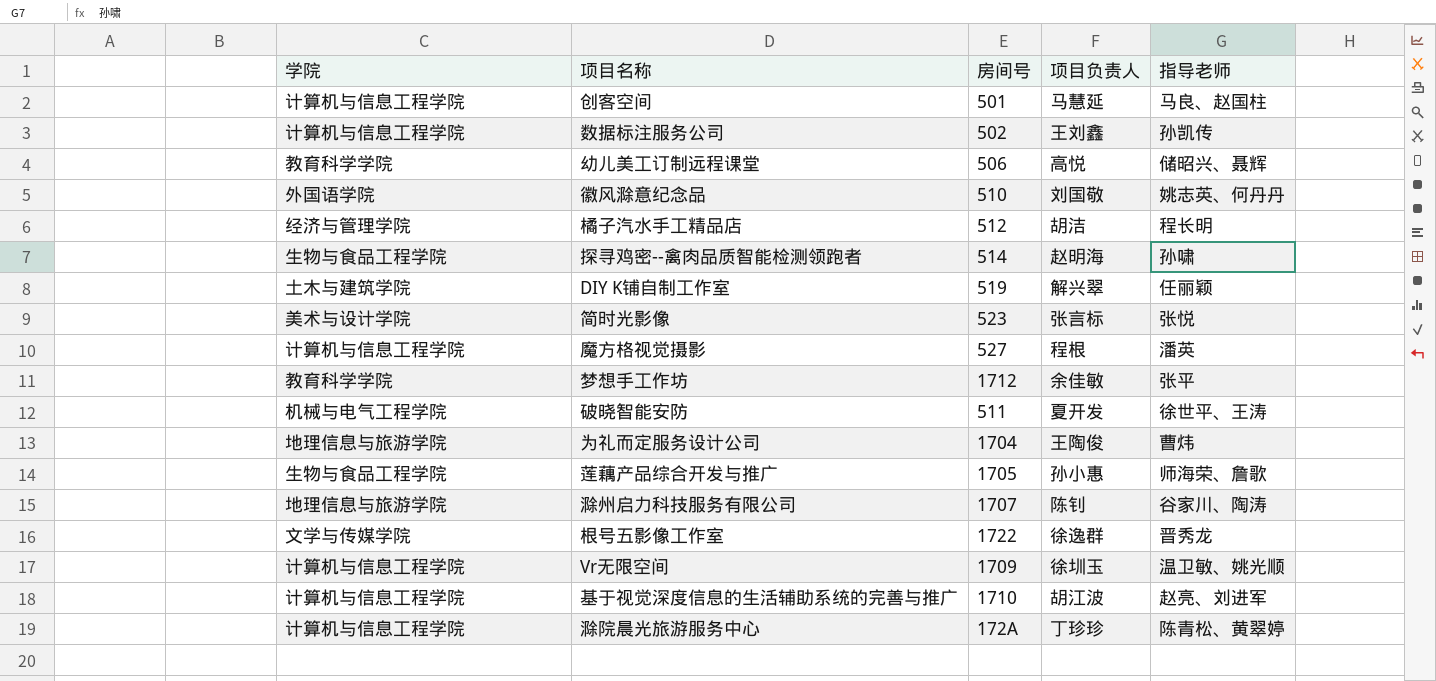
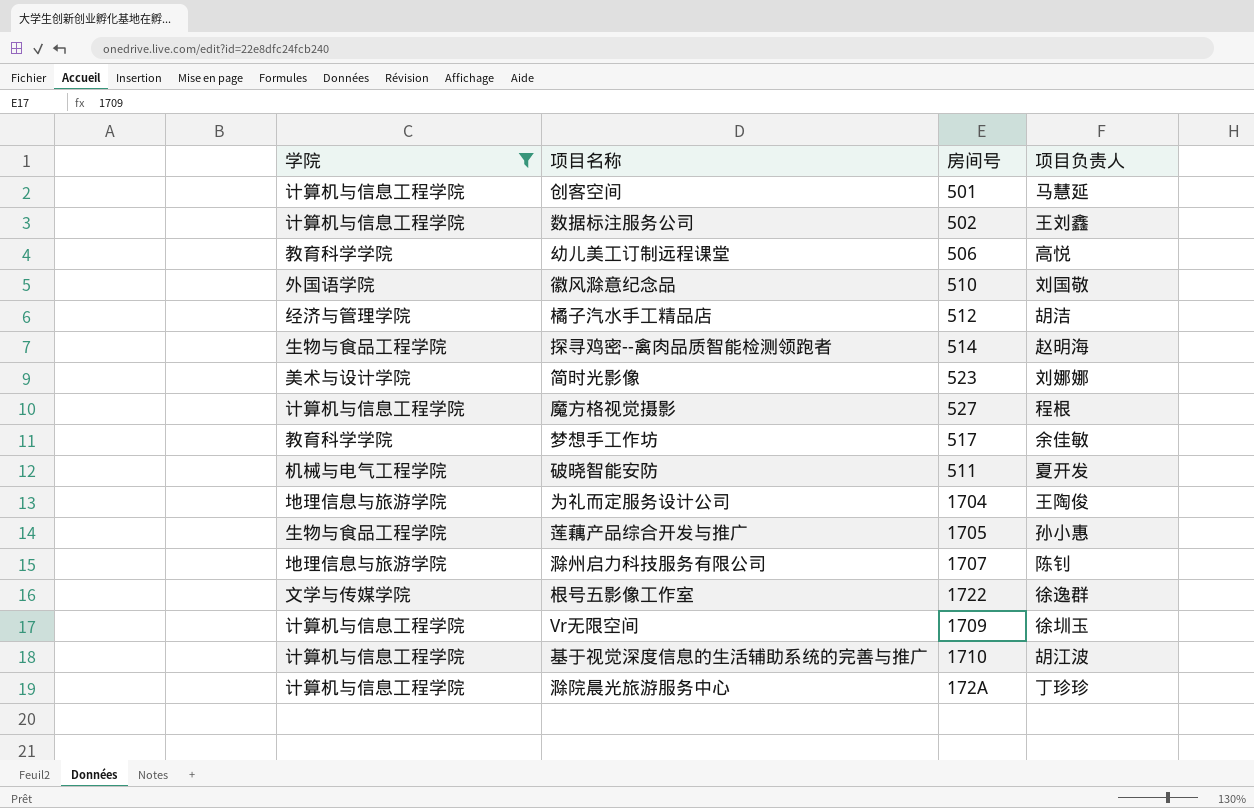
filter: none -> 学院 != 土木与建筑学院
column 指导老师 | position: 5 -> none
简时光影像 | 项目负责人: 张言标 -> 刘娜娜
梦想手工作坊 | 房间号: 1712 -> 517

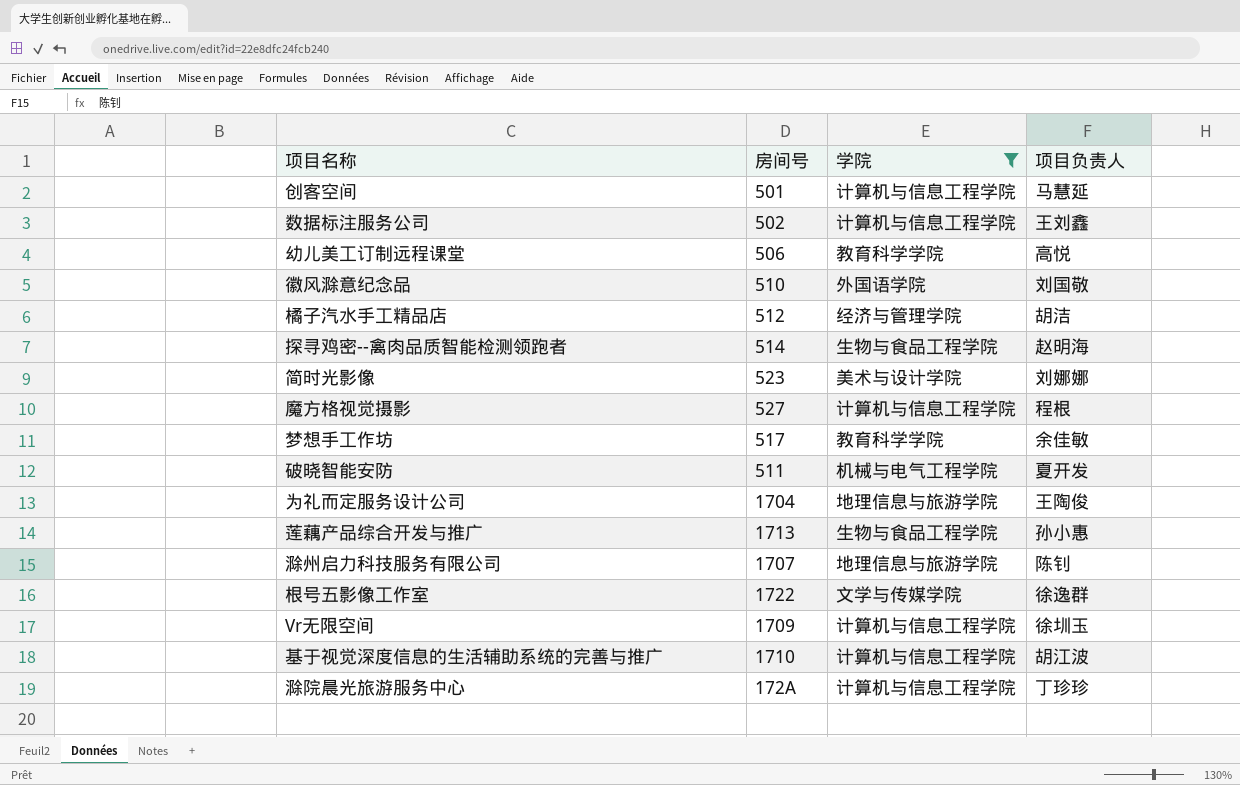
column 学院 | position: 1 -> 3
莲藕产品综合开发与推广 | 房间号: 1705 -> 1713

